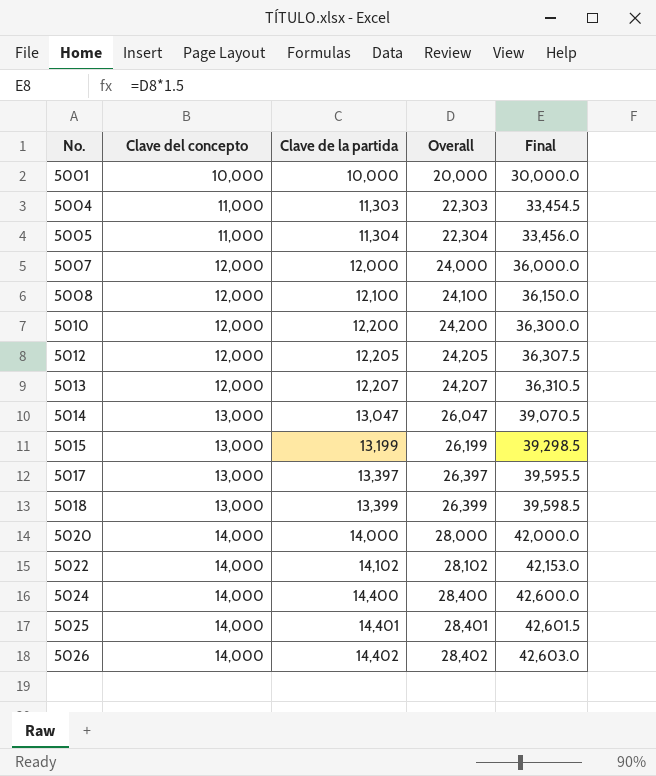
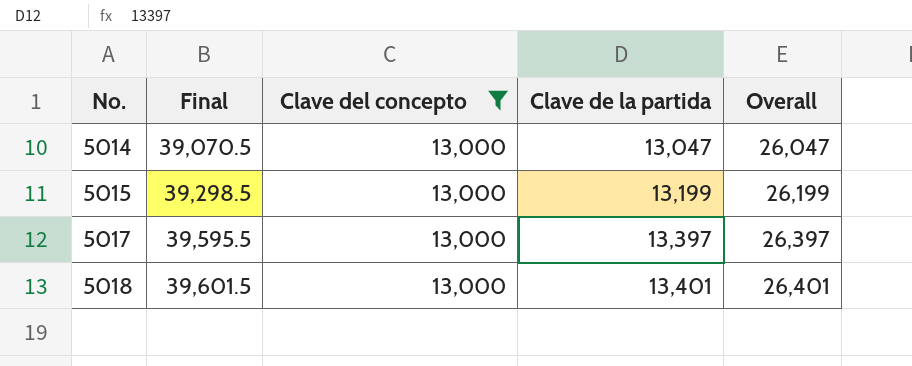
filter: none -> Clave del concepto = 13,000
column Final | position: 5 -> 2
5018 | Final: 39,598.5 -> 39,601.5
5018 | Clave de la partida: 13,399 -> 13,401
5018 | Overall: 26,399 -> 26,401

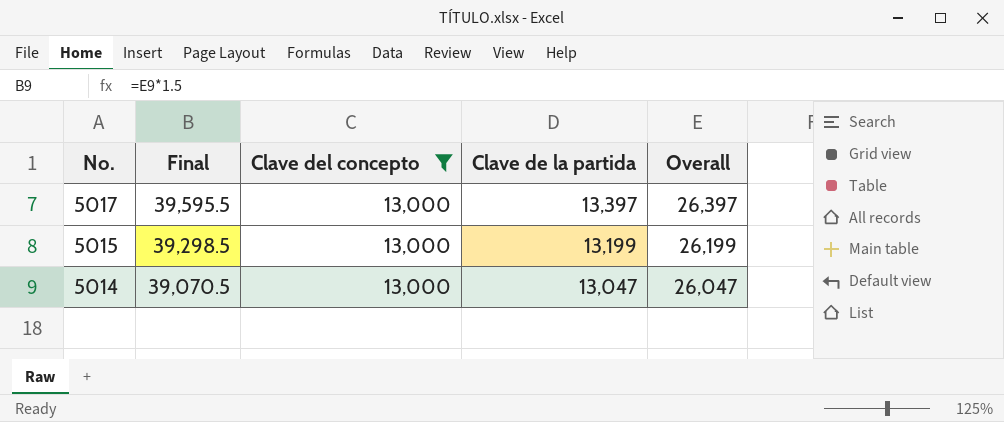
row order: No. ascending -> No. descending
row 5018: 39,601.5 | 13,000 | 13,401 | 26,401 -> none

